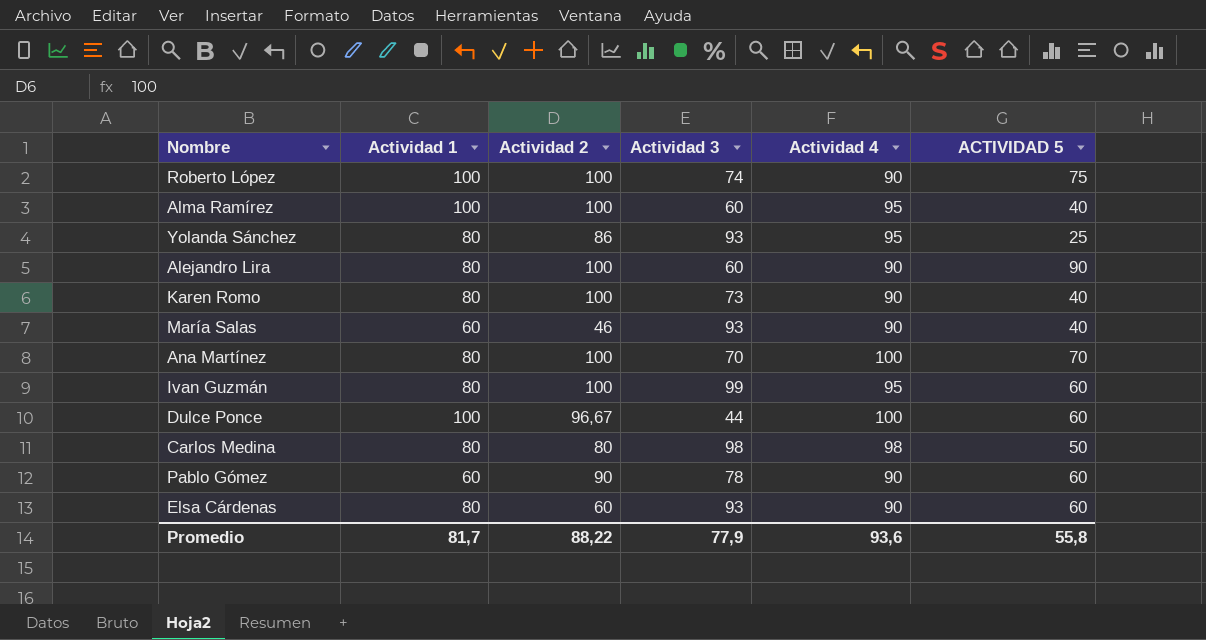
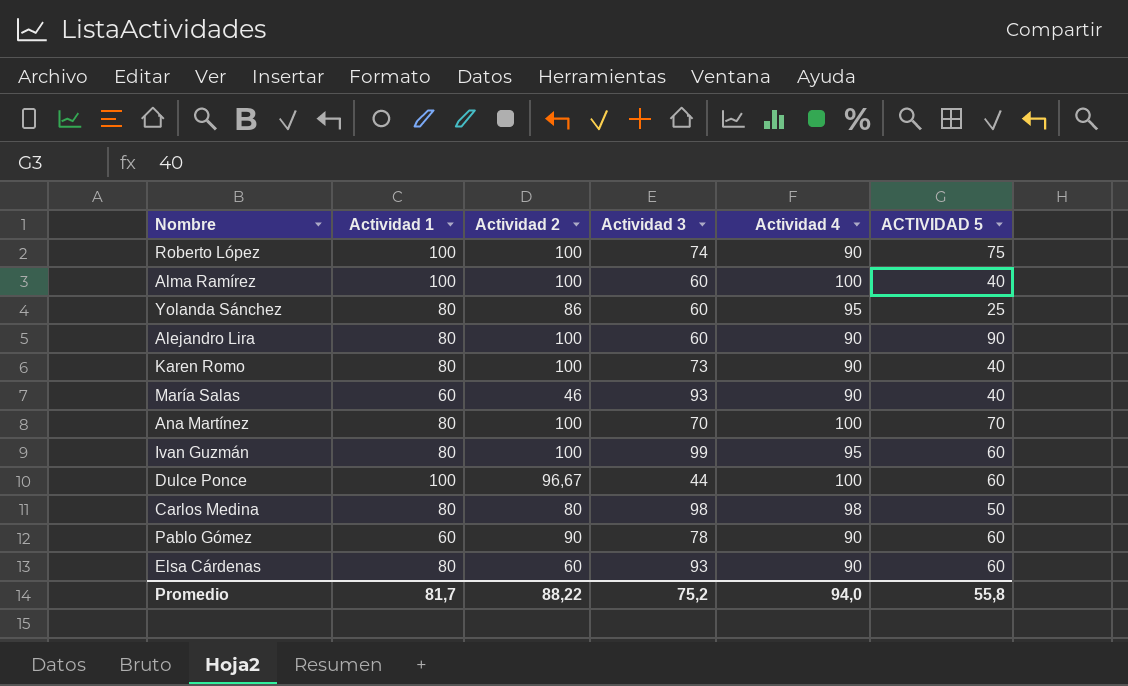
Alma Ramírez | Actividad 4: 95 -> 100
Yolanda Sánchez | Actividad 3: 93 -> 60
Promedio | Actividad 3: 77,9 -> 75,2
Promedio | Actividad 4: 93,6 -> 94,0

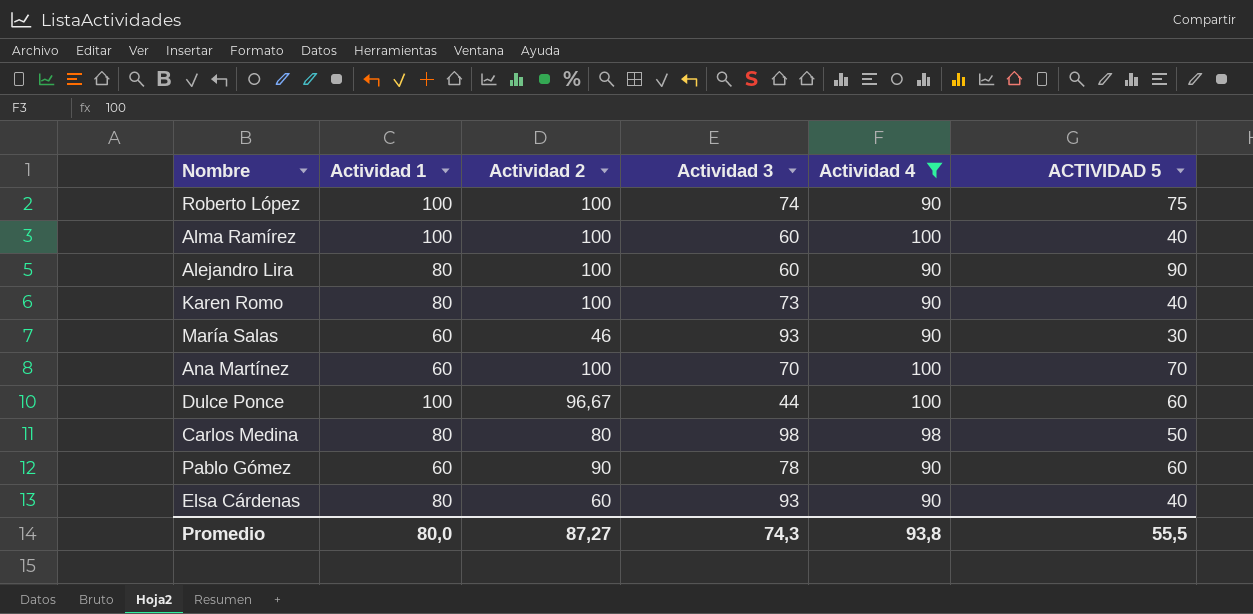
filter: none -> Actividad 4 != 95
María Salas | ACTIVIDAD 5: 40 -> 30
Ana Martínez | Actividad 1: 80 -> 60
Elsa Cárdenas | ACTIVIDAD 5: 60 -> 40
Promedio | Actividad 1: 81,7 -> 80,0
Promedio | Actividad 2: 88,22 -> 87,27
Promedio | Actividad 3: 75,2 -> 74,3
Promedio | Actividad 4: 94,0 -> 93,8
Promedio | ACTIVIDAD 5: 55,8 -> 55,5

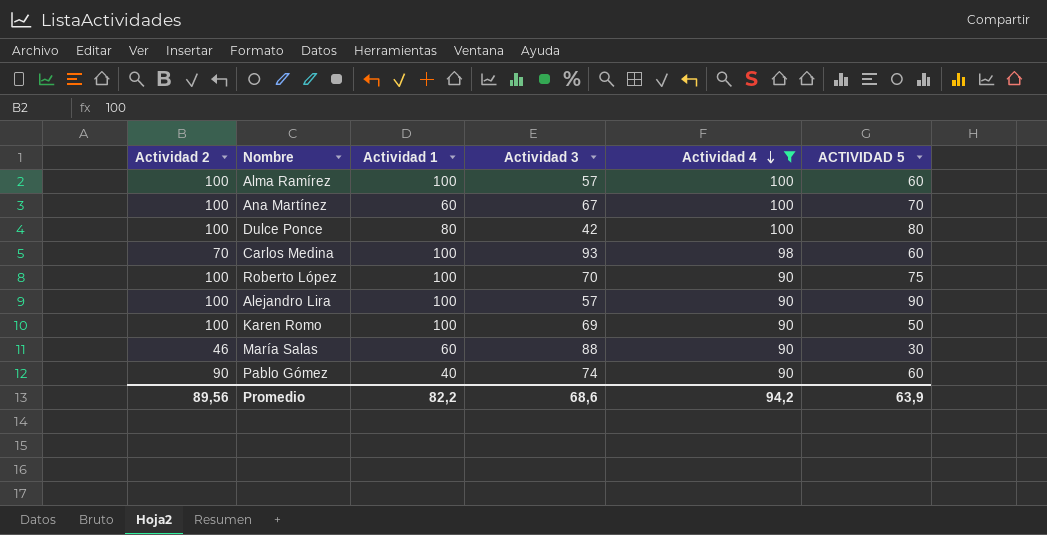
row order: none -> Actividad 4 descending
column Actividad 2 | position: 3 -> 1
row Elsa Cárdenas: 80 | 60 | 93 | 90 | 40 -> none
Alma Ramírez | Actividad 3: 60 -> 57
Alma Ramírez | ACTIVIDAD 5: 40 -> 60
Ana Martínez | Actividad 3: 70 -> 67
Dulce Ponce | Actividad 2: 96,67 -> 100
Dulce Ponce | Actividad 1: 100 -> 80
Dulce Ponce | Actividad 3: 44 -> 42
Dulce Ponce | ACTIVIDAD 5: 60 -> 80
Carlos Medina | Actividad 2: 80 -> 70
Carlos Medina | Actividad 1: 80 -> 100
Carlos Medina | Actividad 3: 98 -> 93
Carlos Medina | ACTIVIDAD 5: 50 -> 60
Roberto López | Actividad 3: 74 -> 70
Alejandro Lira | Actividad 1: 80 -> 100
Alejandro Lira | Actividad 3: 60 -> 57
Karen Romo | Actividad 1: 80 -> 100
Karen Romo | Actividad 3: 73 -> 69
Karen Romo | ACTIVIDAD 5: 40 -> 50
María Salas | Actividad 3: 93 -> 88
Pablo Gómez | Actividad 1: 60 -> 40
Pablo Gómez | Actividad 3: 78 -> 74
Promedio | Actividad 2: 87,27 -> 89,56
Promedio | Actividad 1: 80,0 -> 82,2
Promedio | Actividad 3: 74,3 -> 68,6
Promedio | Actividad 4: 93,8 -> 94,2
Promedio | ACTIVIDAD 5: 55,5 -> 63,9

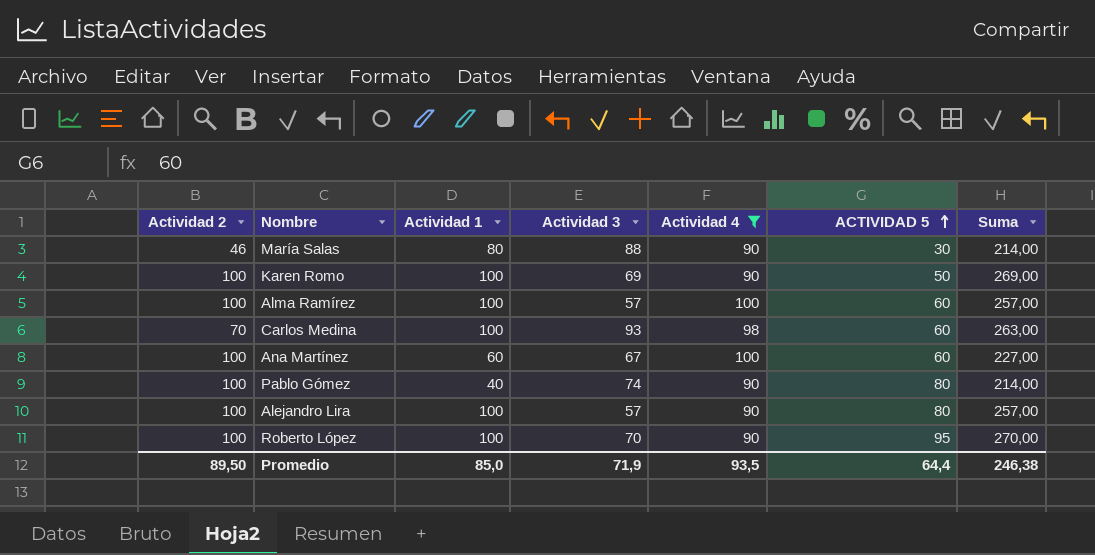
row order: Actividad 4 descending -> ACTIVIDAD 5 ascending
column Suma | formula: none -> [Actividad 2] + [Actividad 1] + [Actividad 3]
row Dulce Ponce: 100 | 80 | 42 | 100 | 80 -> none
María Salas | Actividad 1: 60 -> 80
Ana Martínez | ACTIVIDAD 5: 70 -> 60
Pablo Gómez | Actividad 2: 90 -> 100
Pablo Gómez | ACTIVIDAD 5: 60 -> 80
Alejandro Lira | ACTIVIDAD 5: 90 -> 80
Roberto López | ACTIVIDAD 5: 75 -> 95
Promedio | Actividad 2: 89,56 -> 89,50
Promedio | Actividad 1: 82,2 -> 85,0
Promedio | Actividad 3: 68,6 -> 71,9
Promedio | Actividad 4: 94,2 -> 93,5
Promedio | ACTIVIDAD 5: 63,9 -> 64,4

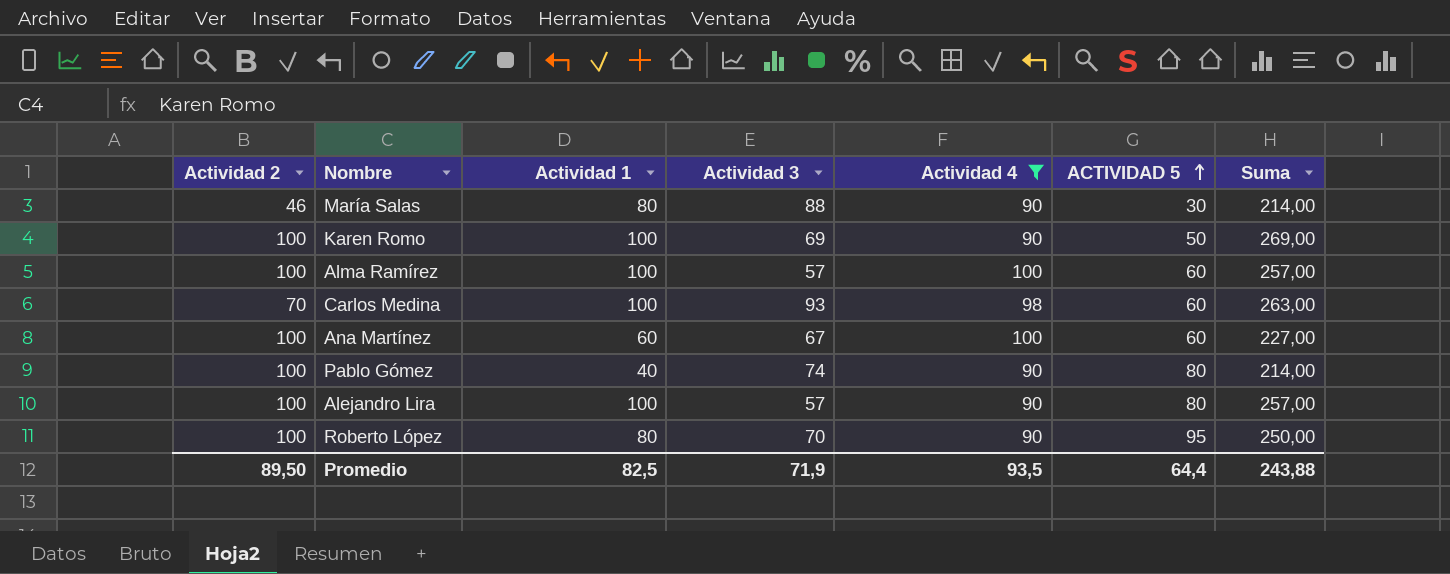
Roberto López | Actividad 1: 100 -> 80
Roberto López | Suma: 270,00 -> 250,00
Promedio | Actividad 1: 85,0 -> 82,5
Promedio | Suma: 246,38 -> 243,88

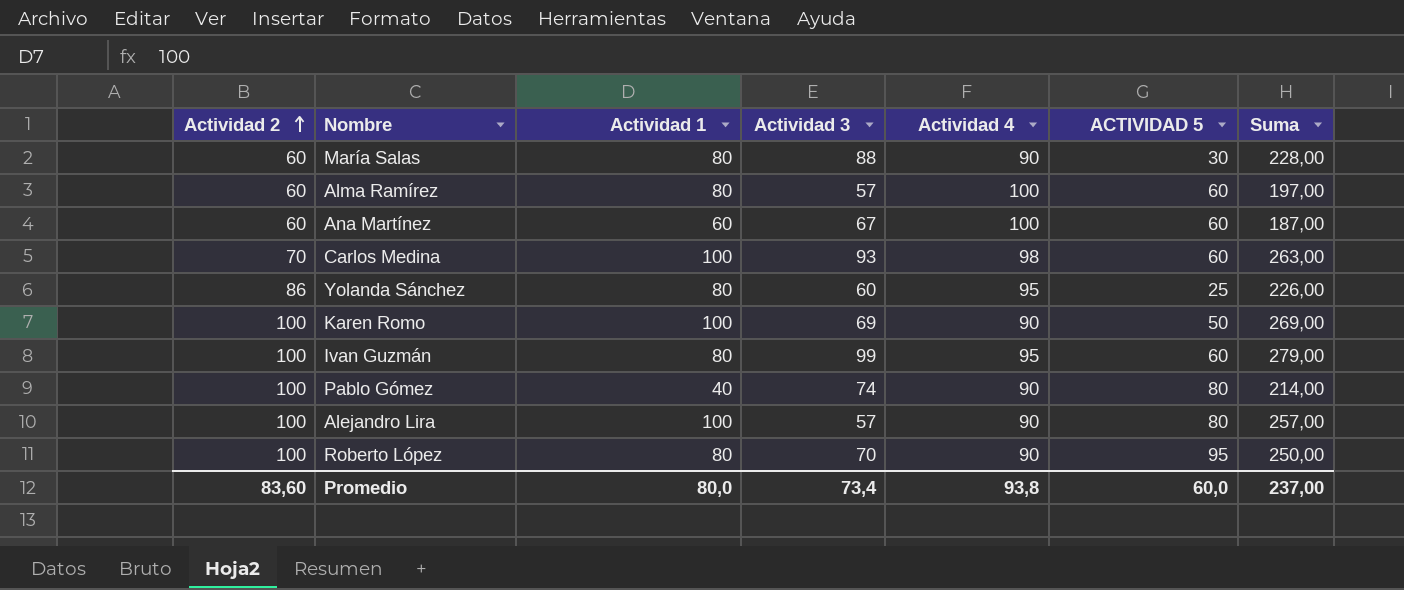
filter: Actividad 4 != 95 -> none
row order: ACTIVIDAD 5 ascending -> Actividad 2 ascending
María Salas | Actividad 2: 46 -> 60
María Salas | Suma: 214,00 -> 228,00
Alma Ramírez | Actividad 2: 100 -> 60
Alma Ramírez | Actividad 1: 100 -> 80
Alma Ramírez | Suma: 257,00 -> 197,00
Ana Martínez | Actividad 2: 100 -> 60
Ana Martínez | Suma: 227,00 -> 187,00
Promedio | Actividad 2: 89,50 -> 83,60
Promedio | Actividad 1: 82,5 -> 80,0
Promedio | Actividad 3: 71,9 -> 73,4
Promedio | Actividad 4: 93,5 -> 93,8
Promedio | ACTIVIDAD 5: 64,4 -> 60,0
Promedio | Suma: 243,88 -> 237,00

